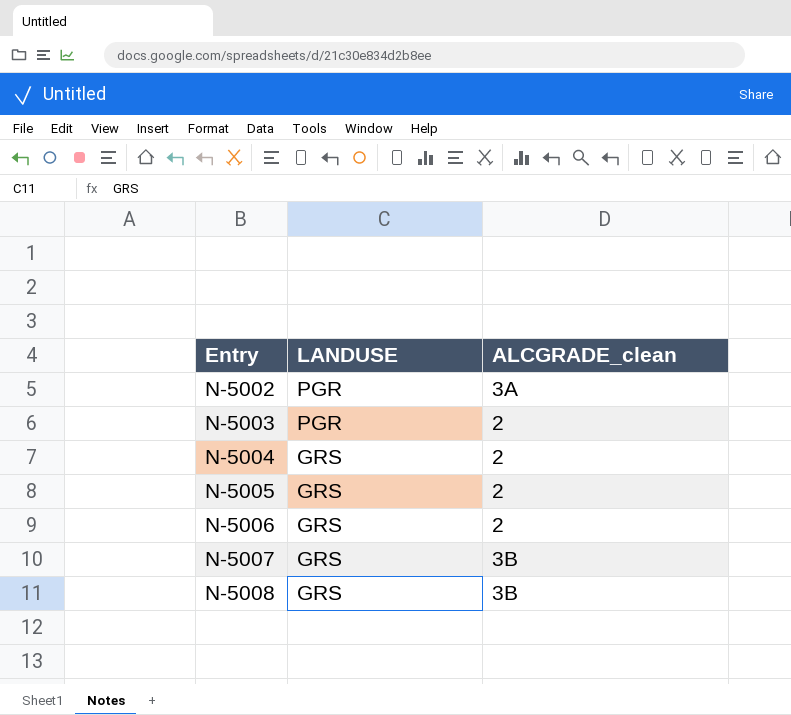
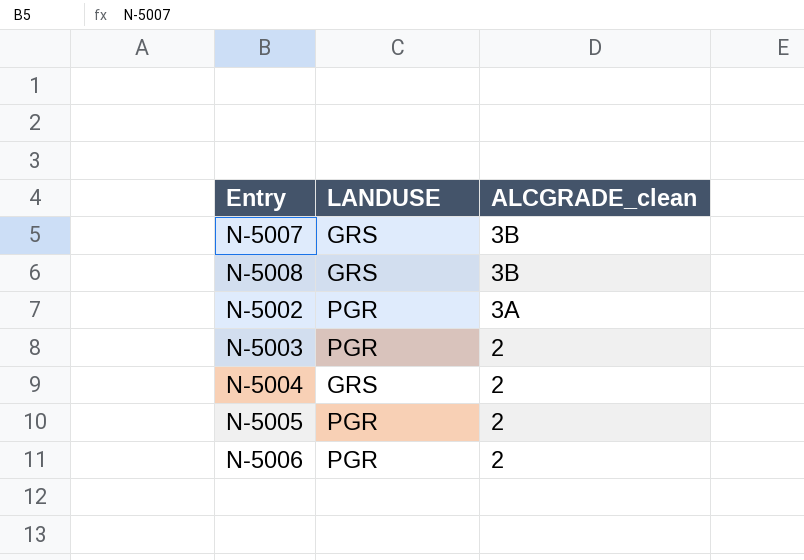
row order: Entry ascending -> ALCGRADE_clean descending
N-5005 | LANDUSE: GRS -> PGR
N-5006 | LANDUSE: GRS -> PGR

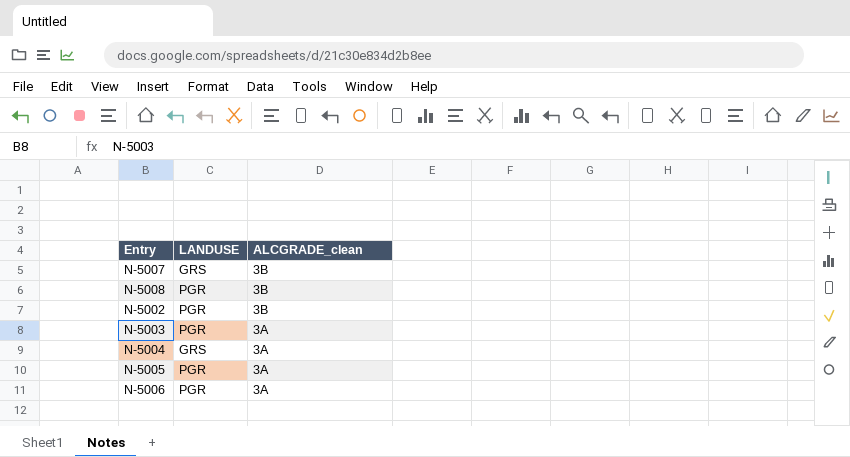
N-5008 | LANDUSE: GRS -> PGR
N-5002 | ALCGRADE_clean: 3A -> 3B
N-5003 | ALCGRADE_clean: 2 -> 3A
N-5004 | ALCGRADE_clean: 2 -> 3A
N-5005 | ALCGRADE_clean: 2 -> 3A
N-5006 | ALCGRADE_clean: 2 -> 3A

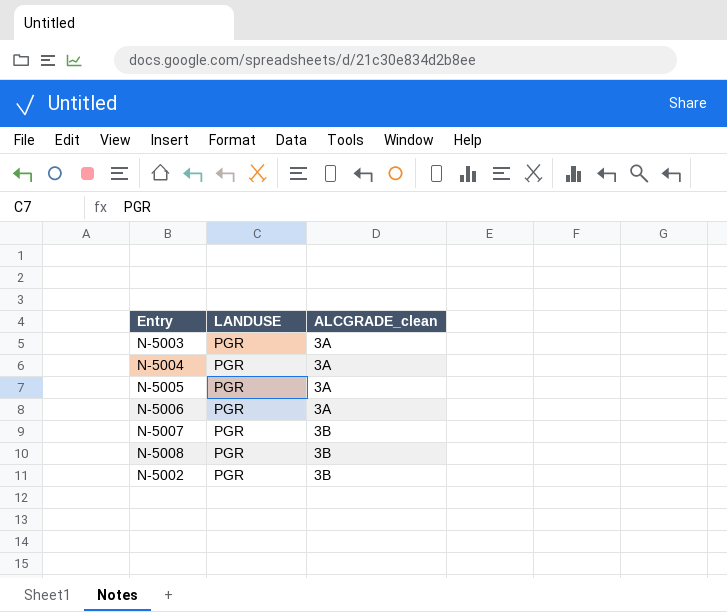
row order: ALCGRADE_clean descending -> ALCGRADE_clean ascending
N-5004 | LANDUSE: GRS -> PGR
N-5007 | LANDUSE: GRS -> PGR

